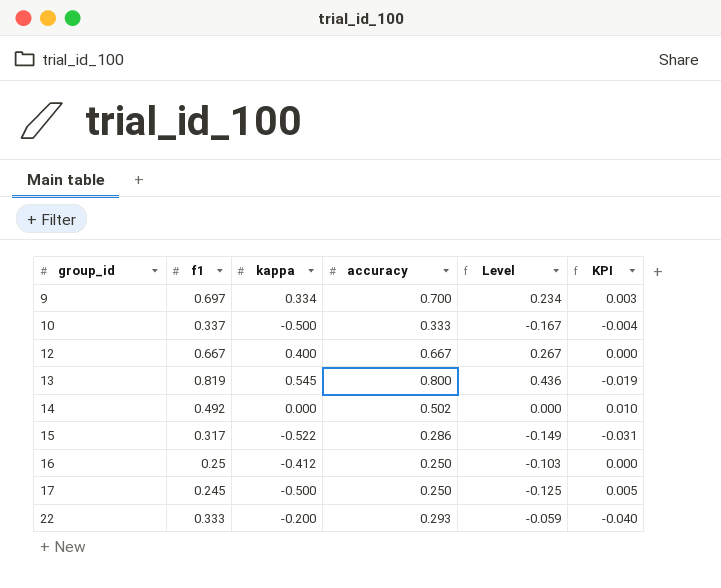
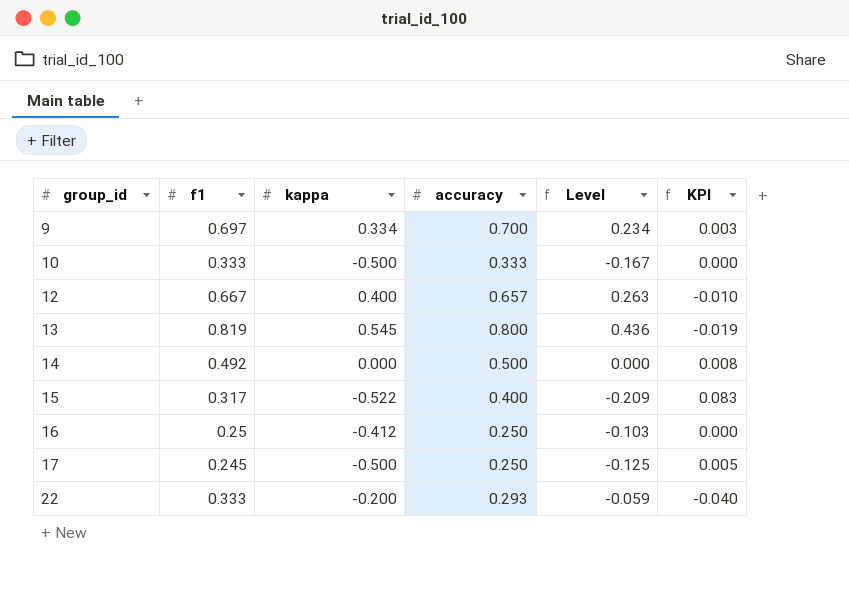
10 | f1: 0.337 -> 0.333
10 | KPI: -0.004 -> 0.000
12 | accuracy: 0.667 -> 0.657
12 | Level: 0.267 -> 0.263
12 | KPI: 0.000 -> -0.010
14 | accuracy: 0.502 -> 0.500
14 | KPI: 0.010 -> 0.008
15 | accuracy: 0.286 -> 0.400
15 | Level: -0.149 -> -0.209
15 | KPI: -0.031 -> 0.083

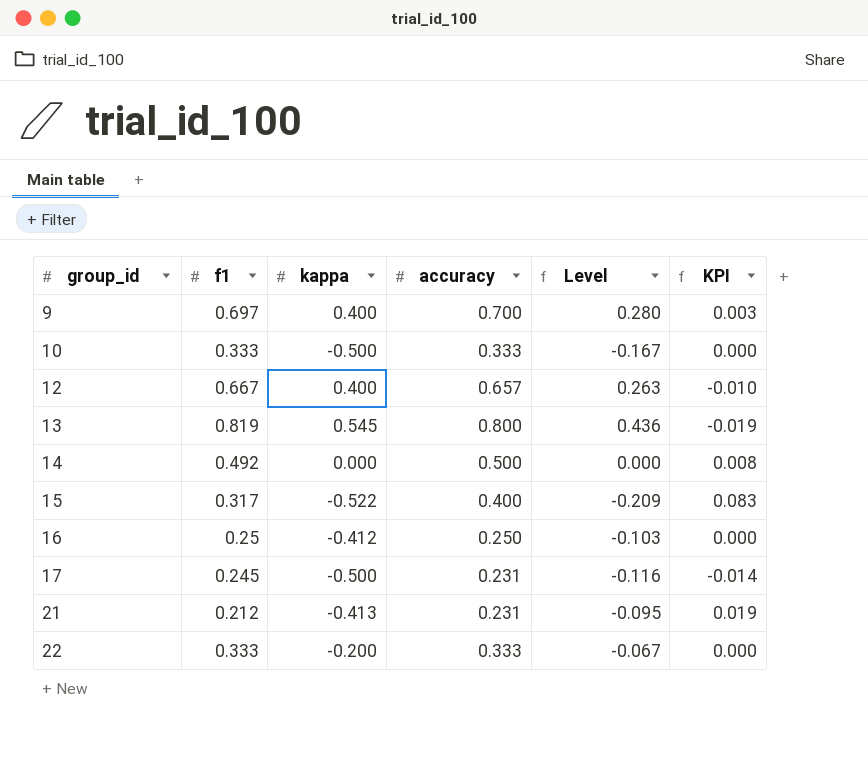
9 | kappa: 0.334 -> 0.400
9 | Level: 0.234 -> 0.280
17 | accuracy: 0.250 -> 0.231
17 | Level: -0.125 -> -0.116
17 | KPI: 0.005 -> -0.014
row 21: none -> 0.212 | -0.413 | 0.231 | -0.095 | 0.019
22 | accuracy: 0.293 -> 0.333
22 | Level: -0.059 -> -0.067
22 | KPI: -0.040 -> 0.000

